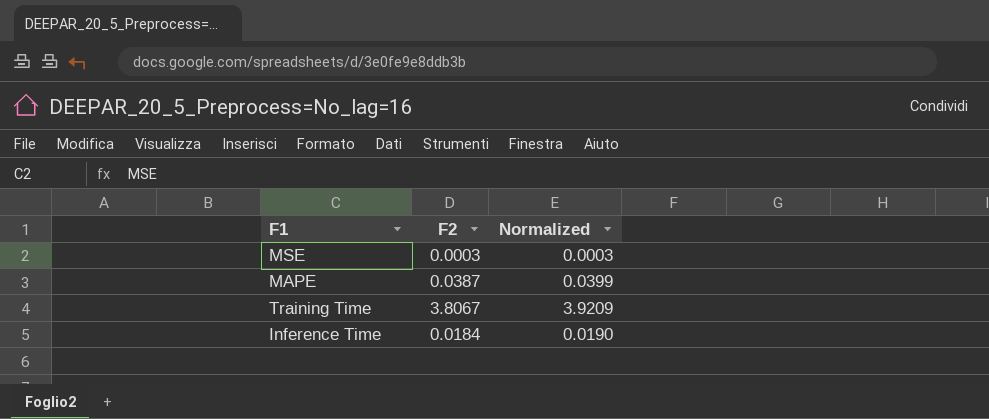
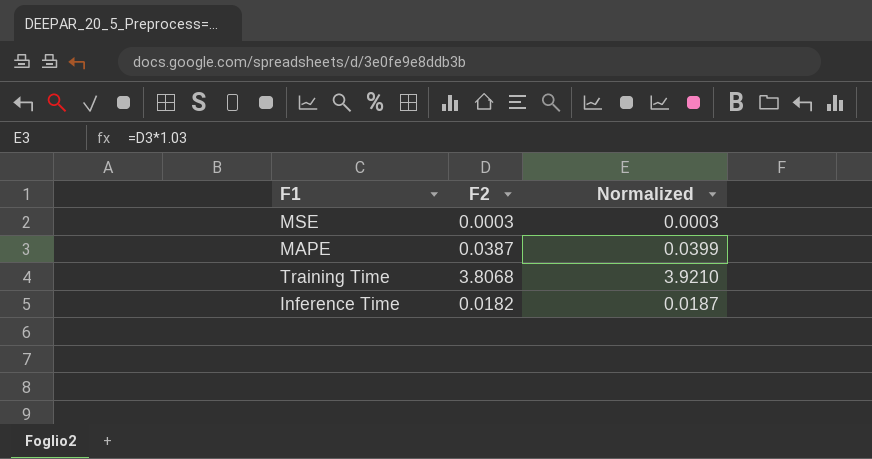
Training Time | F2: 3.8067 -> 3.8068
Training Time | Normalized: 3.9209 -> 3.9210
Inference Time | F2: 0.0184 -> 0.0182
Inference Time | Normalized: 0.0190 -> 0.0187

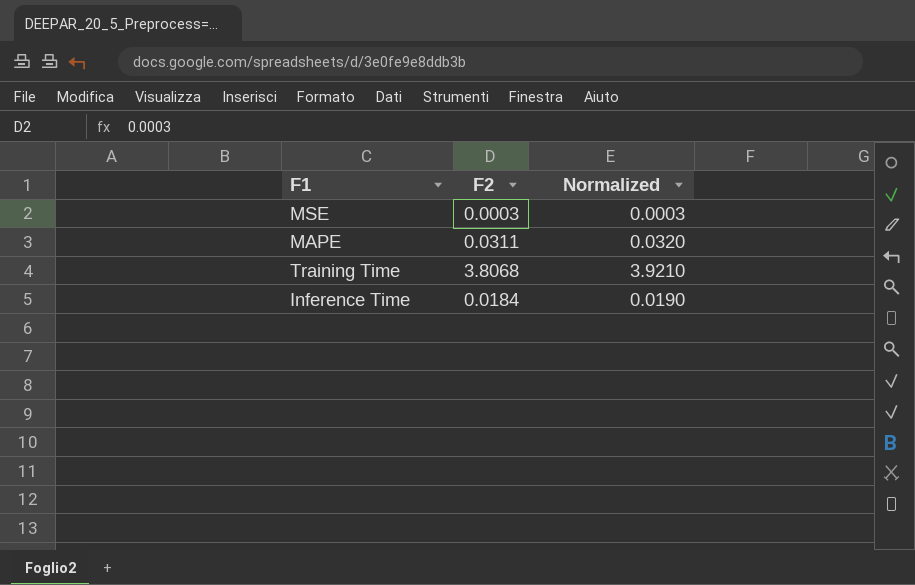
MAPE | F2: 0.0387 -> 0.0311
MAPE | Normalized: 0.0399 -> 0.0320
Inference Time | F2: 0.0182 -> 0.0184
Inference Time | Normalized: 0.0187 -> 0.0190

